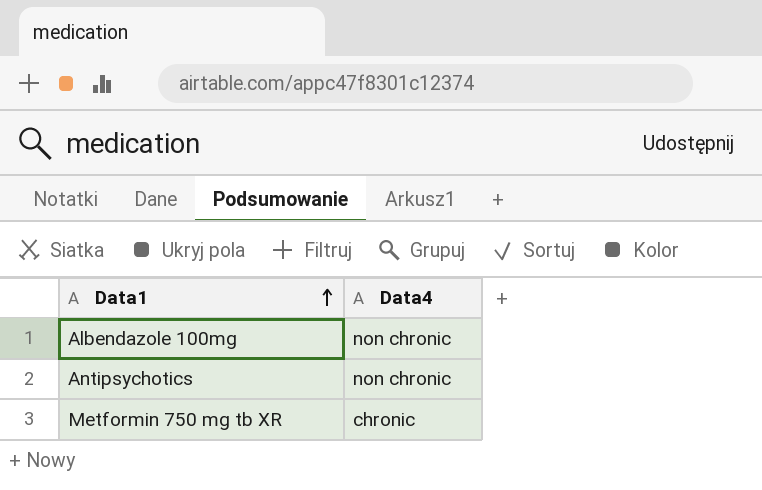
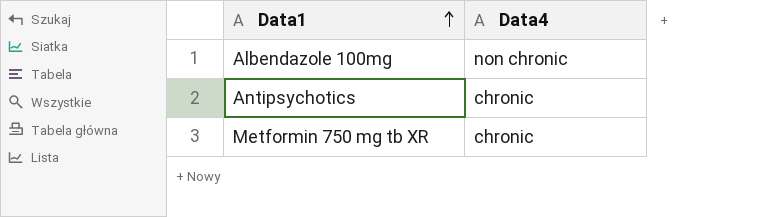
Antipsychotics | Data4: non chronic -> chronic

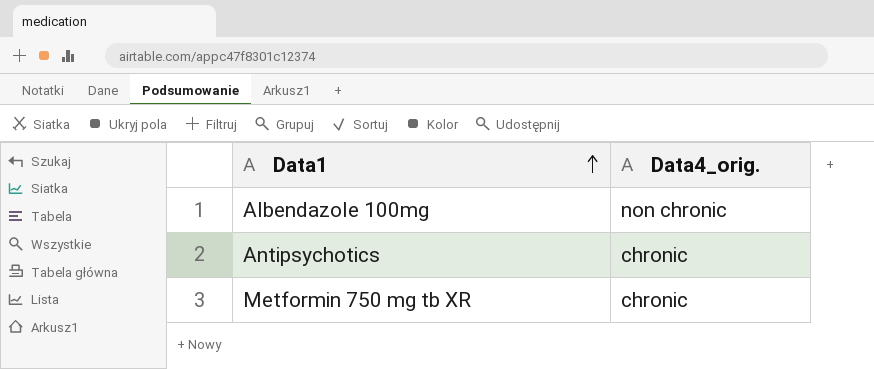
column name: Data4 -> Data4_orig.

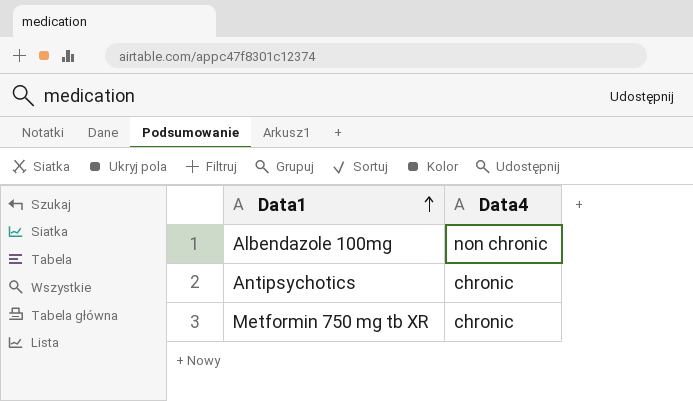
column name: Data4_orig. -> Data4

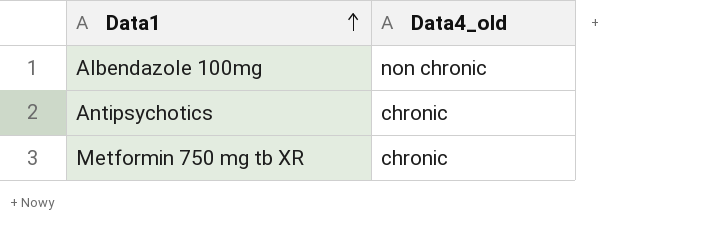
column name: Data4 -> Data4_old

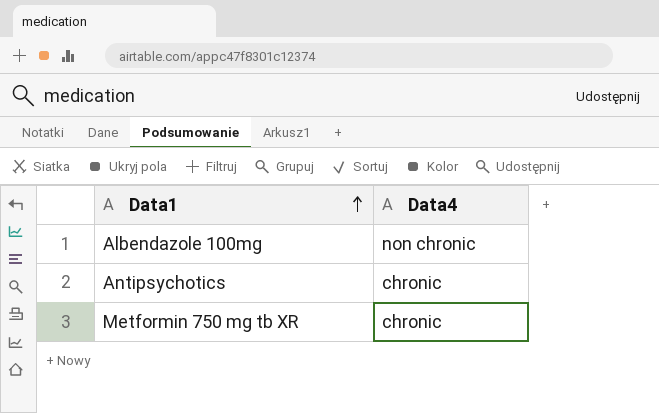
column name: Data4_old -> Data4

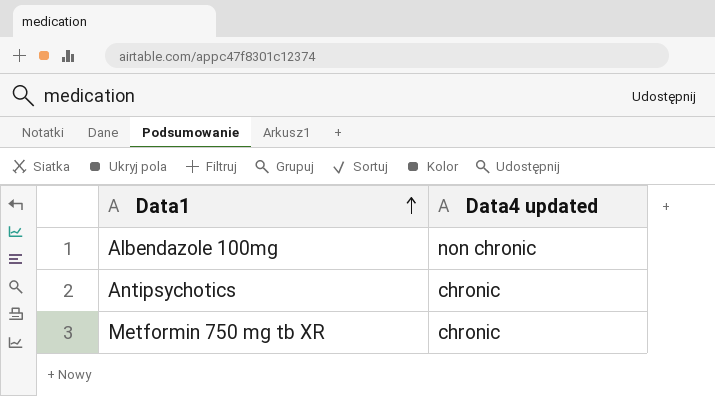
column name: Data4 -> Data4 updated

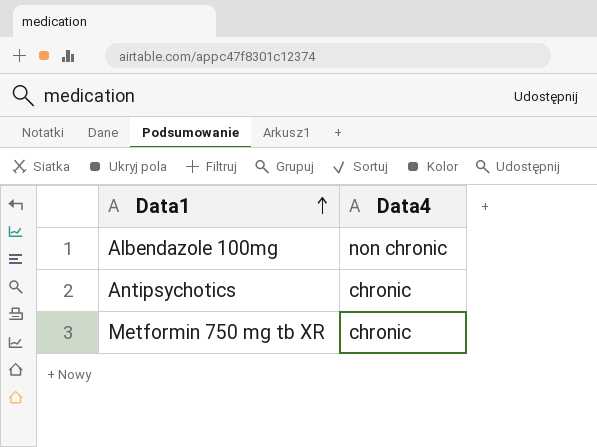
column name: Data4 updated -> Data4

